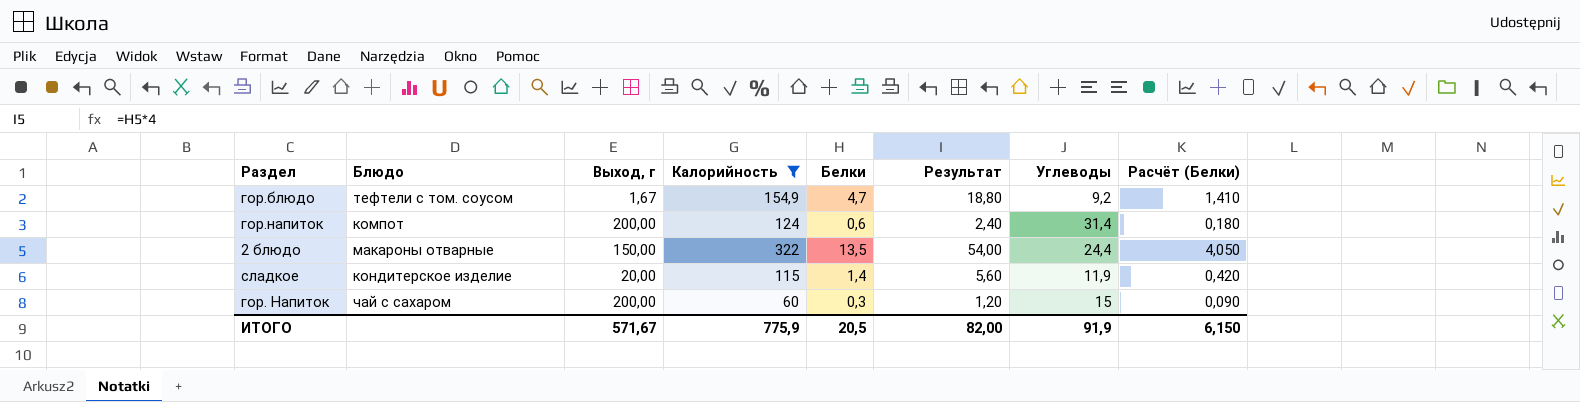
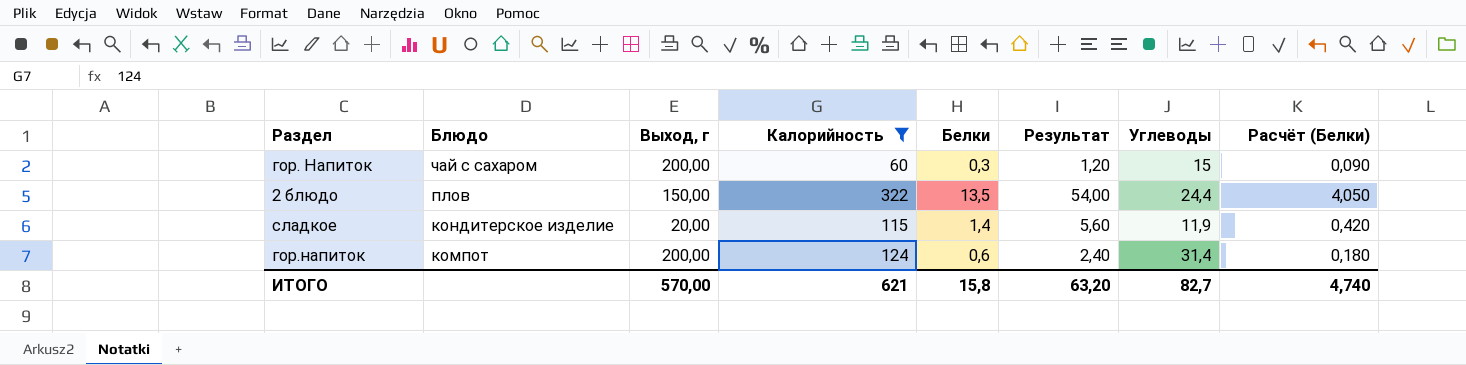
row order: none -> Блюдо descending
row гор.блюдо: тефтели с том. соусом | 1,67 | 154,9 | 4,7 | 18,80 | 9,2 | 1,410 -> none
2 блюдо | Блюдо: макароны отварные -> плов
ИТОГО | Выход, г: 571,67 -> 570,00
ИТОГО | Калорийность: 775,9 -> 621
ИТОГО | Белки: 20,5 -> 15,8
ИТОГО | Результат: 82,00 -> 63,20
ИТОГО | Углеводы: 91,9 -> 82,7
ИТОГО | Расчёт (Белки): 6,150 -> 4,740

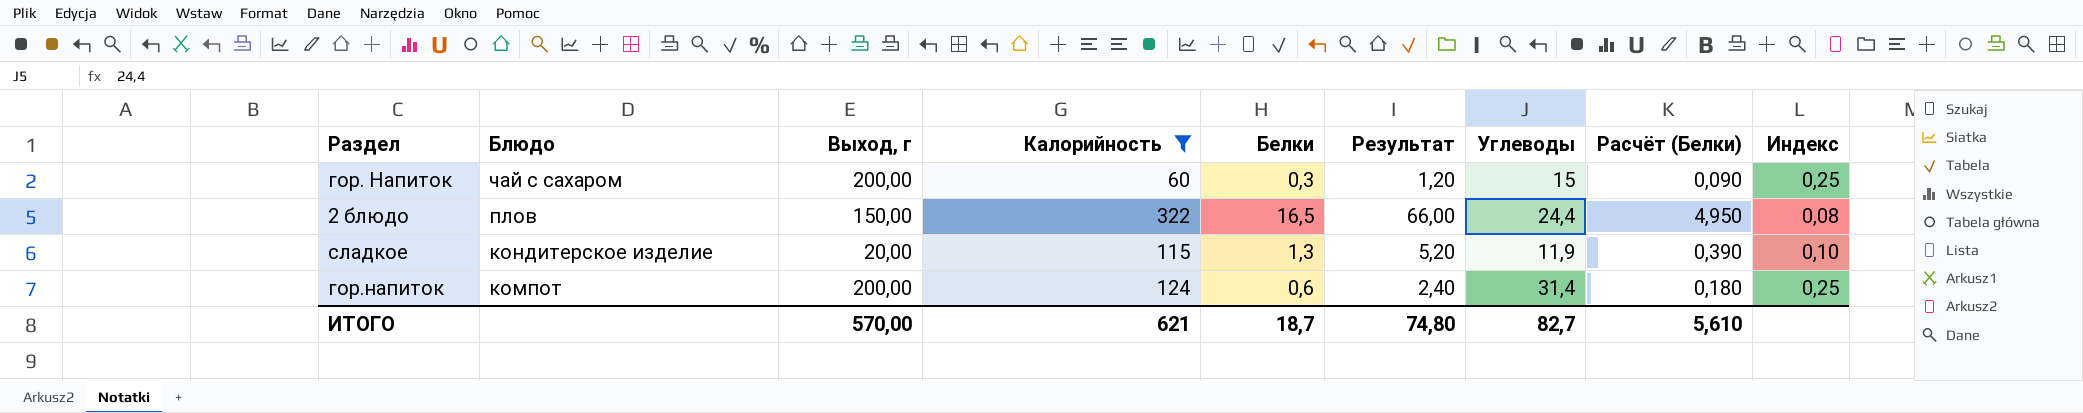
column Индекс | formula: none -> [Углеводы] / [Калорийность]
2 блюдо | Белки: 13,5 -> 16,5
2 блюдо | Результат: 54,00 -> 66,00
2 блюдо | Расчёт (Белки): 4,050 -> 4,950
сладкое | Белки: 1,4 -> 1,3
сладкое | Результат: 5,60 -> 5,20
сладкое | Расчёт (Белки): 0,420 -> 0,390
ИТОГО | Белки: 15,8 -> 18,7
ИТОГО | Результат: 63,20 -> 74,80
ИТОГО | Расчёт (Белки): 4,740 -> 5,610

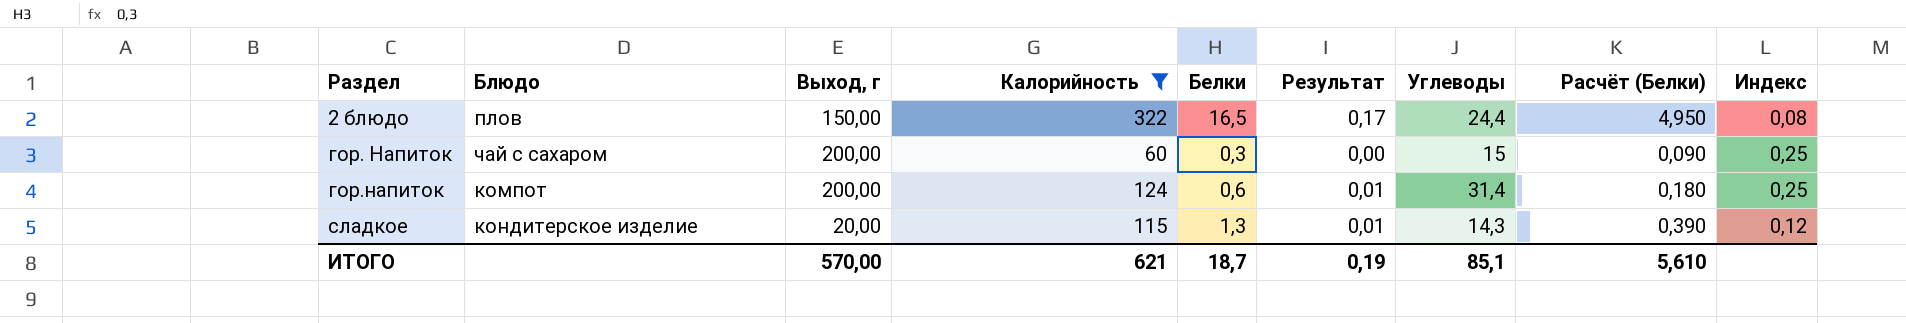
row order: Блюдо descending -> Раздел ascending
column Результат | formula: [Белки] * 4 -> [Белки] * 0,01
сладкое | Углеводы: 11,9 -> 14,3
сладкое | Индекс: 0,10 -> 0,12
ИТОГО | Результат: 74,80 -> 0,19
ИТОГО | Углеводы: 82,7 -> 85,1

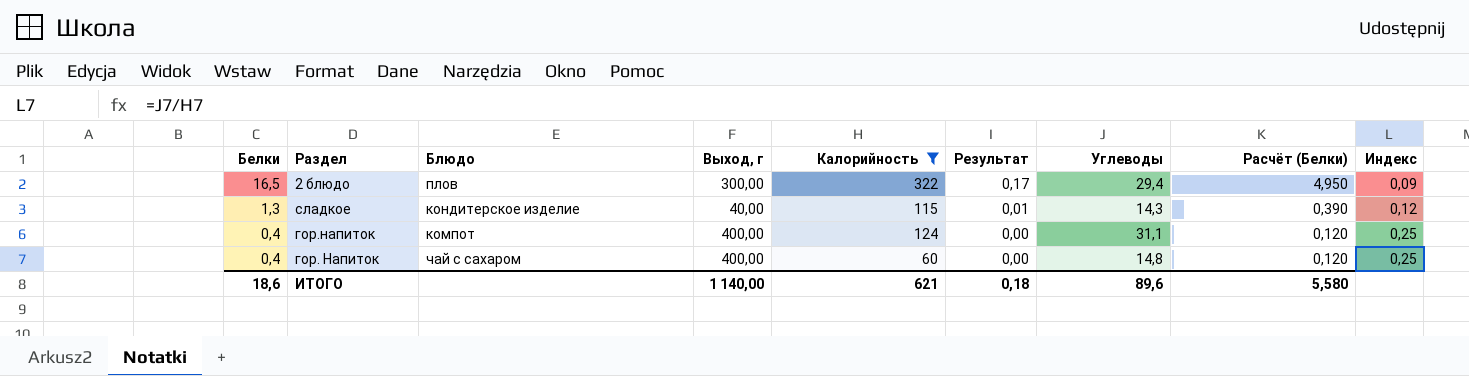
row order: Раздел ascending -> Белки descending
column Белки | position: 5 -> 1
2 блюдо | Выход, г: 150,00 -> 300,00
2 блюдо | Углеводы: 24,4 -> 29,4
2 блюдо | Индекс: 0,08 -> 0,09
сладкое | Выход, г: 20,00 -> 40,00
гор.напиток | Белки: 0,6 -> 0,4
гор.напиток | Выход, г: 200,00 -> 400,00
гор.напиток | Результат: 0,01 -> 0,00
гор.напиток | Углеводы: 31,4 -> 31,1
гор.напиток | Расчёт (Белки): 0,180 -> 0,120
гор. Напиток | Белки: 0,3 -> 0,4
гор. Напиток | Выход, г: 200,00 -> 400,00
гор. Напиток | Углеводы: 15 -> 14,8
гор. Напиток | Расчёт (Белки): 0,090 -> 0,120
ИТОГО | Белки: 18,7 -> 18,6
ИТОГО | Выход, г: 570,00 -> 1 140,00
ИТОГО | Результат: 0,19 -> 0,18
ИТОГО | Углеводы: 85,1 -> 89,6
ИТОГО | Расчёт (Белки): 5,610 -> 5,580

